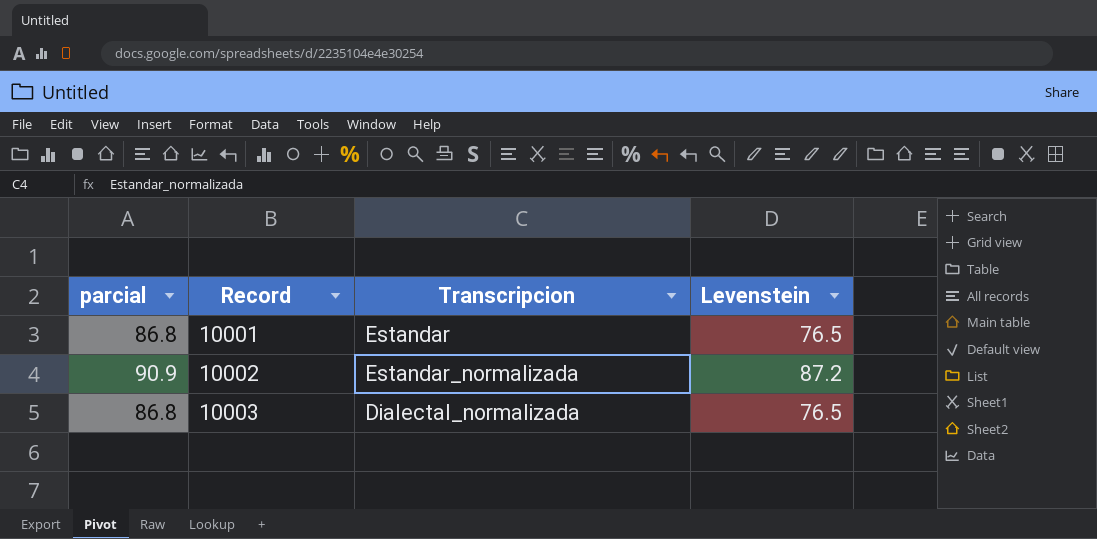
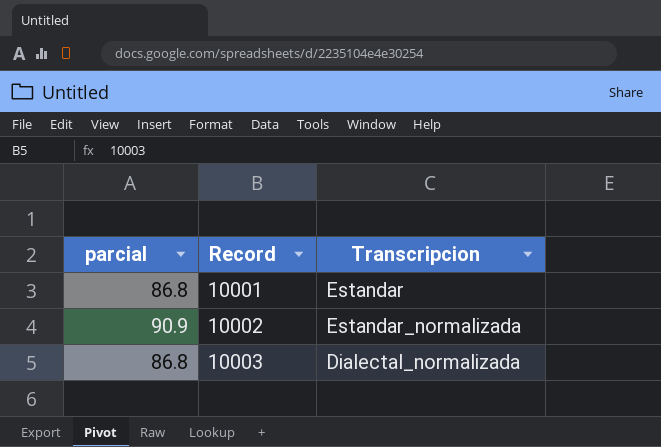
column Levenstein | position: 4 -> none

